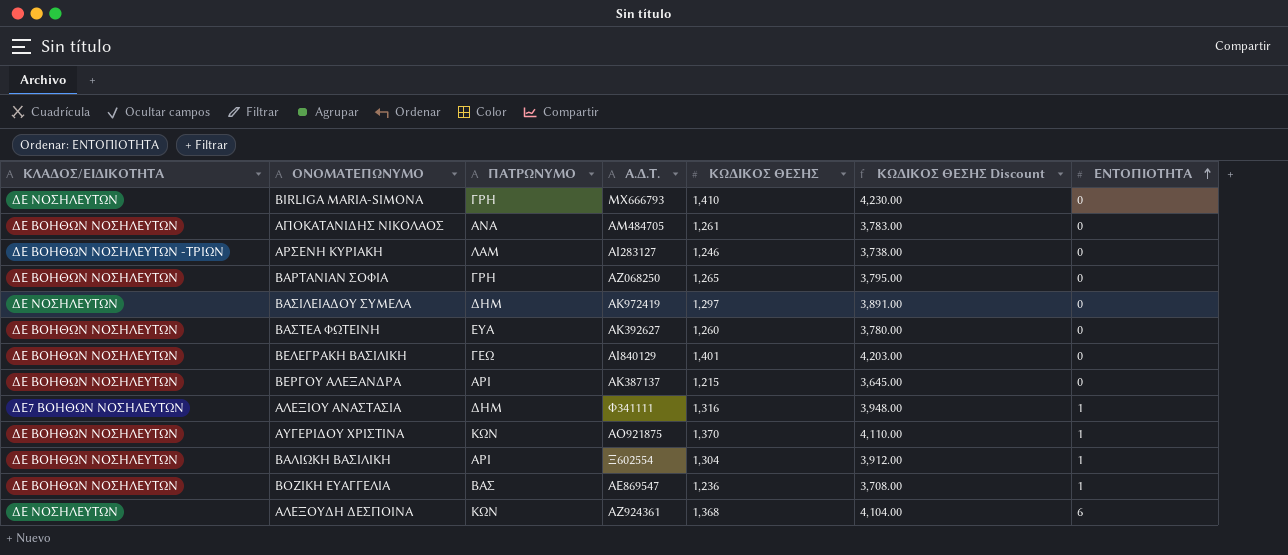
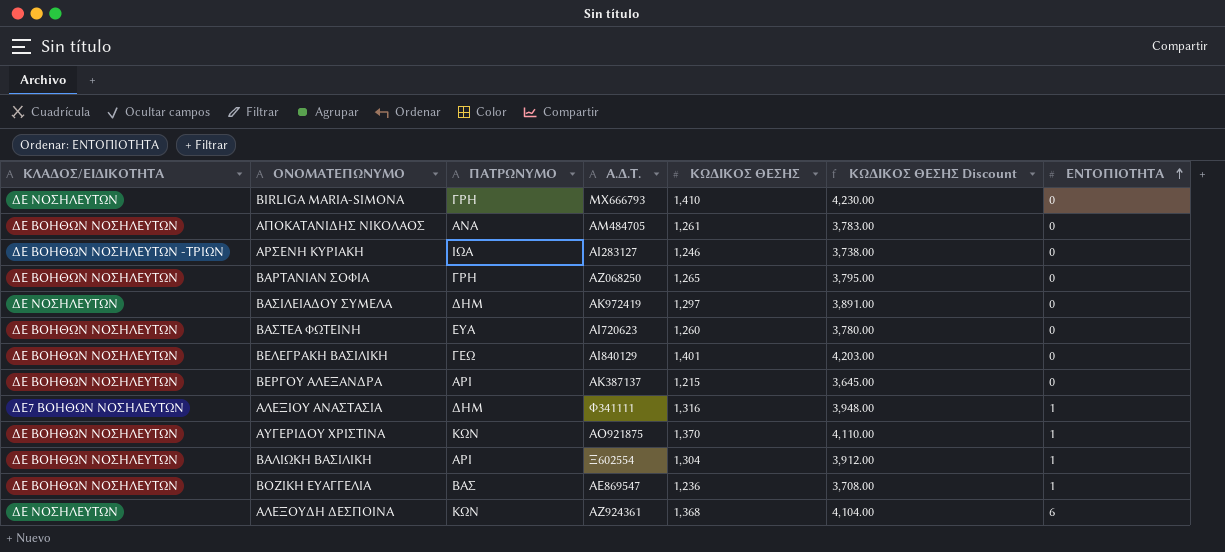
ΑΡΣΕΝΗ ΚΥΡΙΑΚΗ | ΠΑΤΡΩΝΥΜΟ: ΛΑΜ -> ΙΩΑ
ΒΑΣΤΕΑ ΦΩΤΕΙΝΗ | Α.Δ.Τ.: ΑΚ392627 -> ΑΙ720623

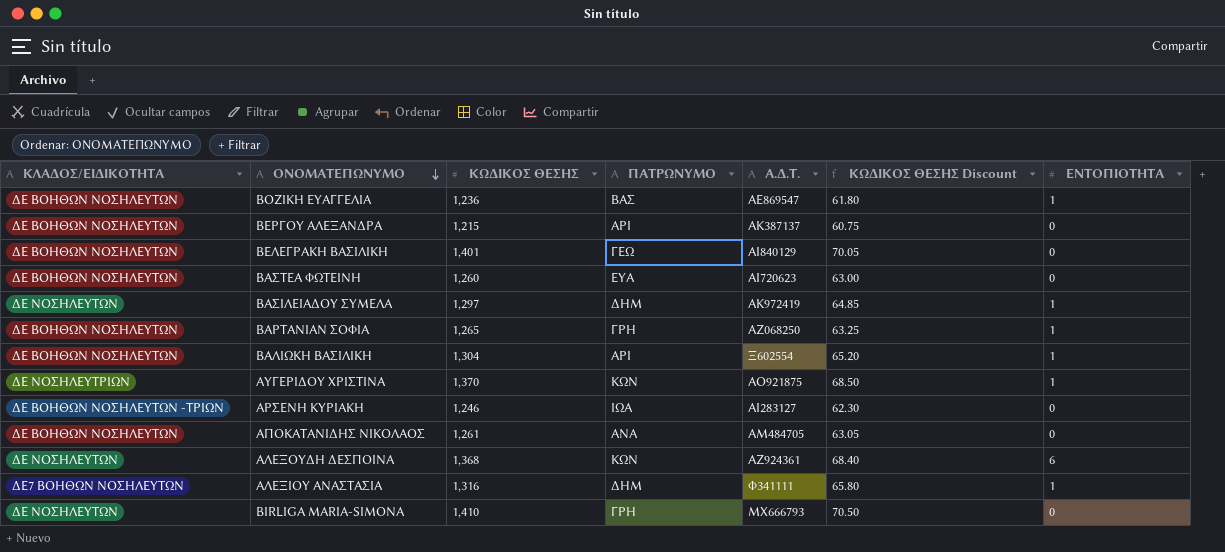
row order: ΕΝΤΟΠΙΟΤΗΤΑ ascending -> ΟΝΟΜΑΤΕΠΩΝΥΜΟ descending
column ΚΩΔΙΚΟΣ ΘΕΣΗΣ | position: 5 -> 3
column ΚΩΔΙΚΟΣ ΘΕΣΗΣ Discount | formula: [ΚΩΔΙΚΟΣ ΘΕΣΗΣ] * 3 -> [ΚΩΔΙΚΟΣ ΘΕΣΗΣ] * 0.05
ΒΑΣΙΛΕΙΑΔΟΥ ΣΥΜΕΛΑ | ΕΝΤΟΠΙΟΤΗΤΑ: 0 -> 1
ΒΑΡΤΑΝΙΑΝ ΣΟΦΙΑ | ΕΝΤΟΠΙΟΤΗΤΑ: 0 -> 1
ΑΥΓΕΡΙΔΟΥ ΧΡΙΣΤΙΝΑ | ΚΛΑΔΟΣ/ΕΙΔΙΚΟΤΗΤΑ: ΔΕ ΒΟΗΘΩΝ ΝΟΣΗΛΕΥΤΩΝ -> ΔΕ ΝΟΣΗΛΕΥΤΡΙΩΝ

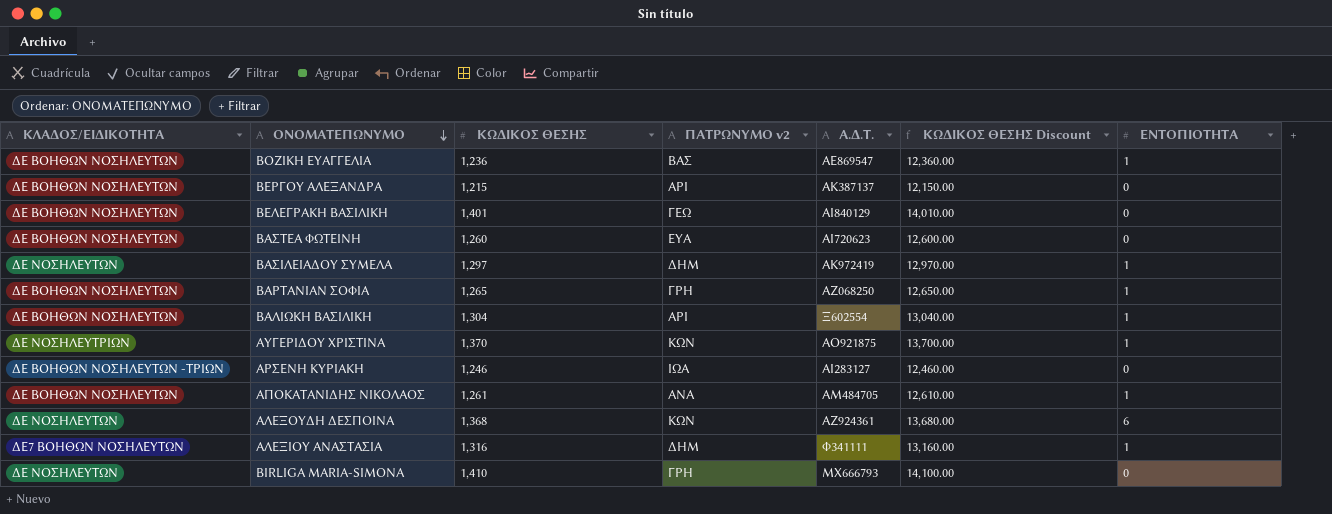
column name: ΠΑΤΡΩΝΥΜΟ -> ΠΑΤΡΩΝΥΜΟ v2
column ΚΩΔΙΚΟΣ ΘΕΣΗΣ Discount | formula: [ΚΩΔΙΚΟΣ ΘΕΣΗΣ] * 0.05 -> [ΚΩΔΙΚΟΣ ΘΕΣΗΣ] * 10
ΑΠΟΚΑΤΑΝΙΔΗΣ ΝΙΚΟΛΑΟΣ | ΕΝΤΟΠΙΟΤΗΤΑ: 0 -> 1

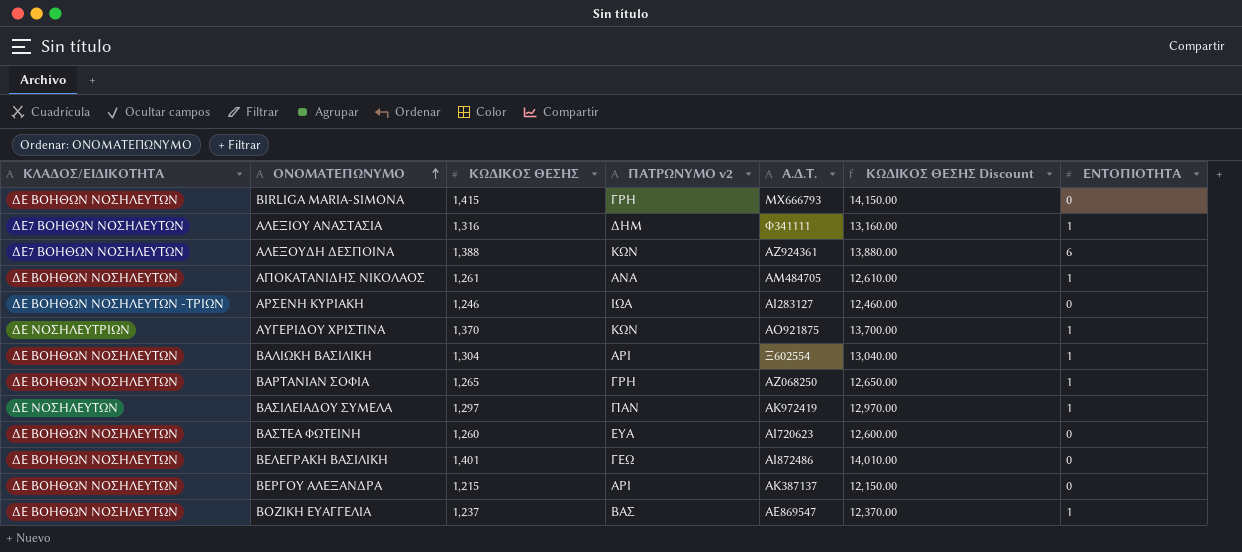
row order: ΟΝΟΜΑΤΕΠΩΝΥΜΟ descending -> ΟΝΟΜΑΤΕΠΩΝΥΜΟ ascending
BIRLIGA MARIA-SIMONA | ΚΛΑΔΟΣ/ΕΙΔΙΚΟΤΗΤΑ: ΔΕ ΝΟΣΗΛΕΥΤΩΝ -> ΔΕ ΒΟΗΘΩΝ ΝΟΣΗΛΕΥΤΩΝ
BIRLIGA MARIA-SIMONA | ΚΩΔΙΚΟΣ ΘΕΣΗΣ: 1,410 -> 1,415
BIRLIGA MARIA-SIMONA | ΚΩΔΙΚΟΣ ΘΕΣΗΣ Discount: 14,100.00 -> 14,150.00
ΑΛΕΞΟΥΔΗ ΔΕΣΠΟΙΝΑ | ΚΛΑΔΟΣ/ΕΙΔΙΚΟΤΗΤΑ: ΔΕ ΝΟΣΗΛΕΥΤΩΝ -> ΔΕ7 ΒΟΗΘΩΝ ΝΟΣΗΛΕΥΤΩΝ
ΑΛΕΞΟΥΔΗ ΔΕΣΠΟΙΝΑ | ΚΩΔΙΚΟΣ ΘΕΣΗΣ: 1,368 -> 1,388
ΑΛΕΞΟΥΔΗ ΔΕΣΠΟΙΝΑ | ΚΩΔΙΚΟΣ ΘΕΣΗΣ Discount: 13,680.00 -> 13,880.00
ΒΑΣΙΛΕΙΑΔΟΥ ΣΥΜΕΛΑ | ΠΑΤΡΩΝΥΜΟ v2: ΔΗΜ -> ΠΑΝ
ΒΕΛΕΓΡΑΚΗ ΒΑΣΙΛΙΚΗ | Α.Δ.Τ.: ΑΙ840129 -> ΑΙ872486
ΒΟΖΙΚΗ ΕΥΑΓΓΕΛΙΑ | ΚΩΔΙΚΟΣ ΘΕΣΗΣ: 1,236 -> 1,237
ΒΟΖΙΚΗ ΕΥΑΓΓΕΛΙΑ | ΚΩΔΙΚΟΣ ΘΕΣΗΣ Discount: 12,360.00 -> 12,370.00

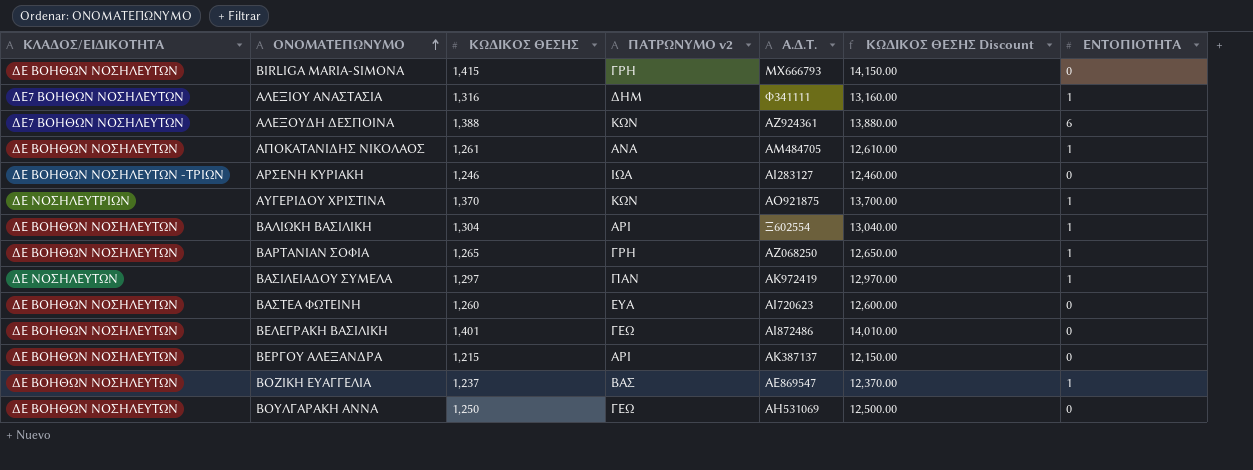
row ΒΟΥΛΓΑΡΑΚΗ ΑΝΝΑ: none -> ΔΕ ΒΟΗΘΩΝ ΝΟΣΗΛΕΥΤΩΝ | 1,250 | ΓΕΩ | ΑΗ531069 | 12,500.00 | 0

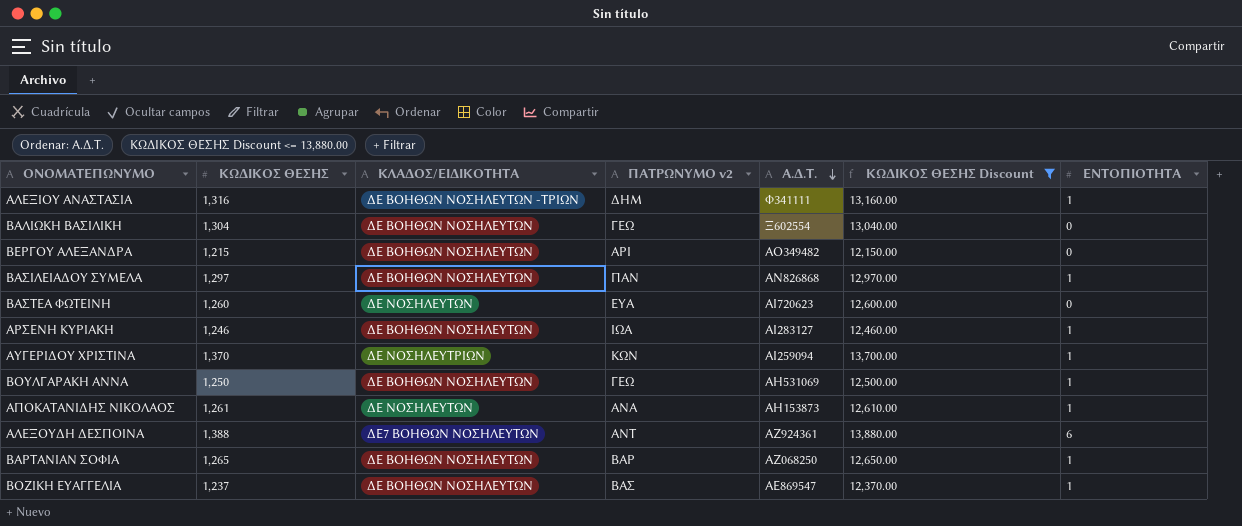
filter: none -> ΚΩΔΙΚΟΣ ΘΕΣΗΣ Discount <= 13,880.00
row order: ΟΝΟΜΑΤΕΠΩΝΥΜΟ ascending -> Α.Δ.Τ. descending
column ΚΛΑΔΟΣ/ΕΙΔΙΚΟΤΗΤΑ | position: 1 -> 3
ΑΛΕΞΙΟΥ ΑΝΑΣΤΑΣΙΑ | ΚΛΑΔΟΣ/ΕΙΔΙΚΟΤΗΤΑ: ΔΕ7 ΒΟΗΘΩΝ ΝΟΣΗΛΕΥΤΩΝ -> ΔΕ ΒΟΗΘΩΝ ΝΟΣΗΛΕΥΤΩΝ -ΤΡΙΩΝ
ΒΑΛΙΩΚΗ ΒΑΣΙΛΙΚΗ | ΠΑΤΡΩΝΥΜΟ v2: ΑΡΙ -> ΓΕΩ
ΒΑΛΙΩΚΗ ΒΑΣΙΛΙΚΗ | ΕΝΤΟΠΙΟΤΗΤΑ: 1 -> 0
ΒΕΡΓΟΥ ΑΛΕΞΑΝΔΡΑ | Α.Δ.Τ.: ΑΚ387137 -> ΑΟ349482
ΒΑΣΙΛΕΙΑΔΟΥ ΣΥΜΕΛΑ | ΚΛΑΔΟΣ/ΕΙΔΙΚΟΤΗΤΑ: ΔΕ ΝΟΣΗΛΕΥΤΩΝ -> ΔΕ ΒΟΗΘΩΝ ΝΟΣΗΛΕΥΤΩΝ
ΒΑΣΙΛΕΙΑΔΟΥ ΣΥΜΕΛΑ | Α.Δ.Τ.: ΑΚ972419 -> ΑΝ826868
ΒΑΣΤΕΑ ΦΩΤΕΙΝΗ | ΚΛΑΔΟΣ/ΕΙΔΙΚΟΤΗΤΑ: ΔΕ ΒΟΗΘΩΝ ΝΟΣΗΛΕΥΤΩΝ -> ΔΕ ΝΟΣΗΛΕΥΤΩΝ
ΑΡΣΕΝΗ ΚΥΡΙΑΚΗ | ΚΛΑΔΟΣ/ΕΙΔΙΚΟΤΗΤΑ: ΔΕ ΒΟΗΘΩΝ ΝΟΣΗΛΕΥΤΩΝ -ΤΡΙΩΝ -> ΔΕ ΒΟΗΘΩΝ ΝΟΣΗΛΕΥΤΩΝ
ΑΡΣΕΝΗ ΚΥΡΙΑΚΗ | ΕΝΤΟΠΙΟΤΗΤΑ: 0 -> 1
ΑΥΓΕΡΙΔΟΥ ΧΡΙΣΤΙΝΑ | Α.Δ.Τ.: ΑΟ921875 -> ΑΙ259094
ΒΟΥΛΓΑΡΑΚΗ ΑΝΝΑ | ΕΝΤΟΠΙΟΤΗΤΑ: 0 -> 1
ΑΠΟΚΑΤΑΝΙΔΗΣ ΝΙΚΟΛΑΟΣ | ΚΛΑΔΟΣ/ΕΙΔΙΚΟΤΗΤΑ: ΔΕ ΒΟΗΘΩΝ ΝΟΣΗΛΕΥΤΩΝ -> ΔΕ ΝΟΣΗΛΕΥΤΩΝ
ΑΠΟΚΑΤΑΝΙΔΗΣ ΝΙΚΟΛΑΟΣ | Α.Δ.Τ.: ΑΜ484705 -> ΑΗ153873
ΑΛΕΞΟΥΔΗ ΔΕΣΠΟΙΝΑ | ΠΑΤΡΩΝΥΜΟ v2: ΚΩΝ -> ΑΝΤ
ΒΑΡΤΑΝΙΑΝ ΣΟΦΙΑ | ΠΑΤΡΩΝΥΜΟ v2: ΓΡΗ -> ΒΑΡ

